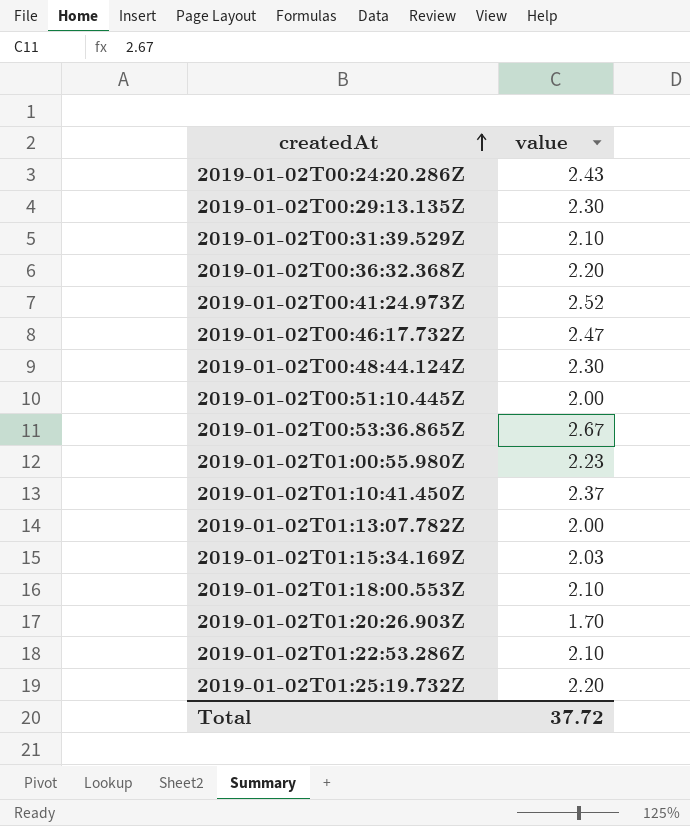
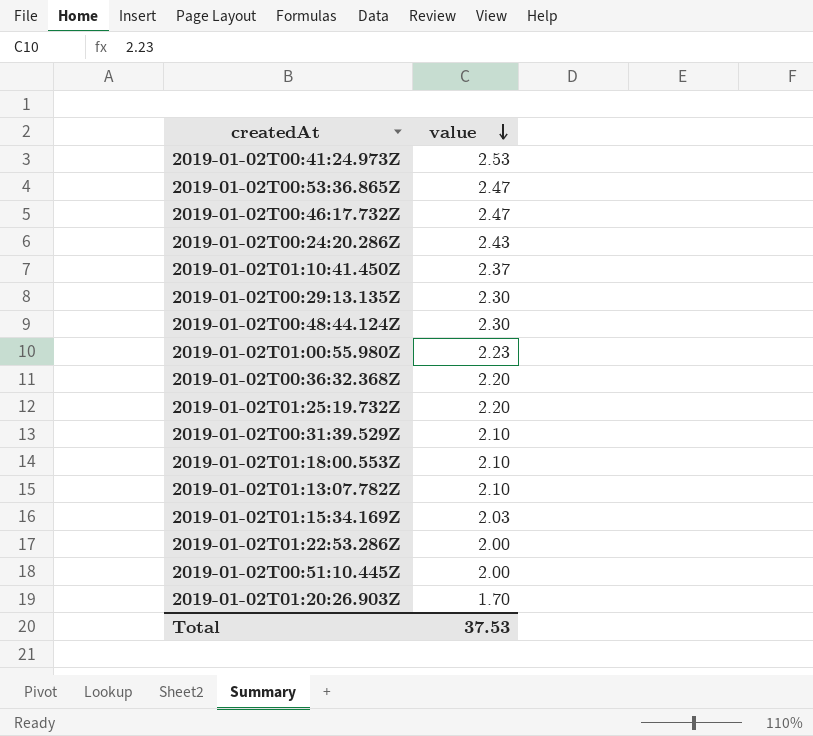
row order: createdAt ascending -> value descending
2019-01-02T00:41:24.973Z | value: 2.52 -> 2.53
2019-01-02T00:53:36.865Z | value: 2.67 -> 2.47
2019-01-02T01:13:07.782Z | value: 2.00 -> 2.10
2019-01-02T01:22:53.286Z | value: 2.10 -> 2.00
Total | value: 37.72 -> 37.53

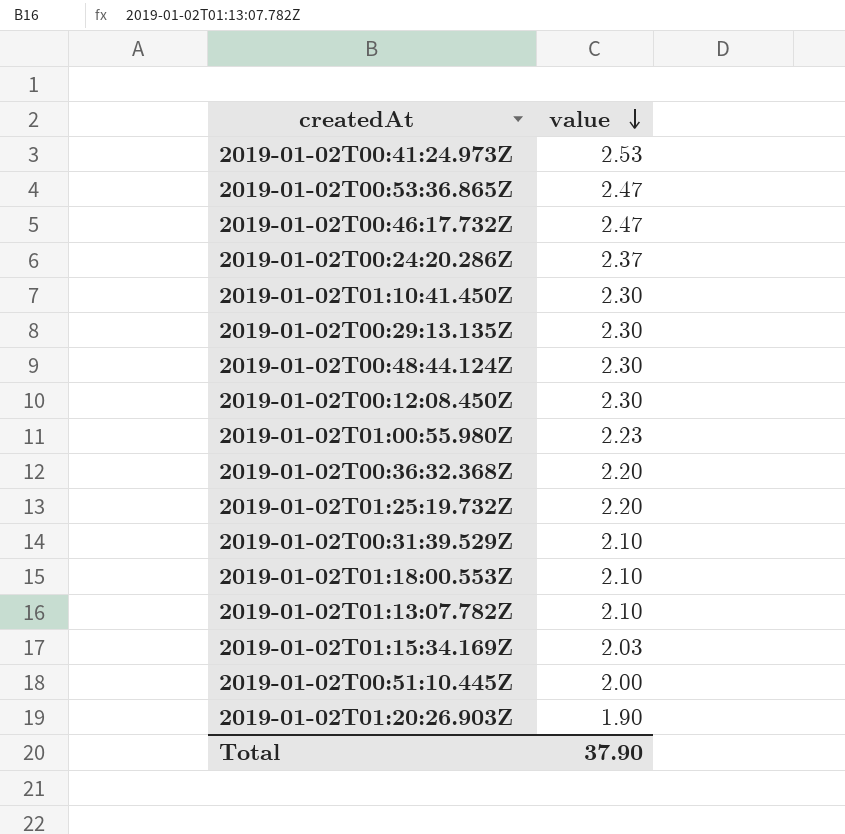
row 2019-01-02T01:22:53.286Z: 2.00 -> none
2019-01-02T00:24:20.286Z | value: 2.43 -> 2.37
2019-01-02T01:10:41.450Z | value: 2.37 -> 2.30
row 2019-01-02T00:12:08.450Z: none -> 2.30
2019-01-02T01:20:26.903Z | value: 1.70 -> 1.90
Total | value: 37.53 -> 37.90

